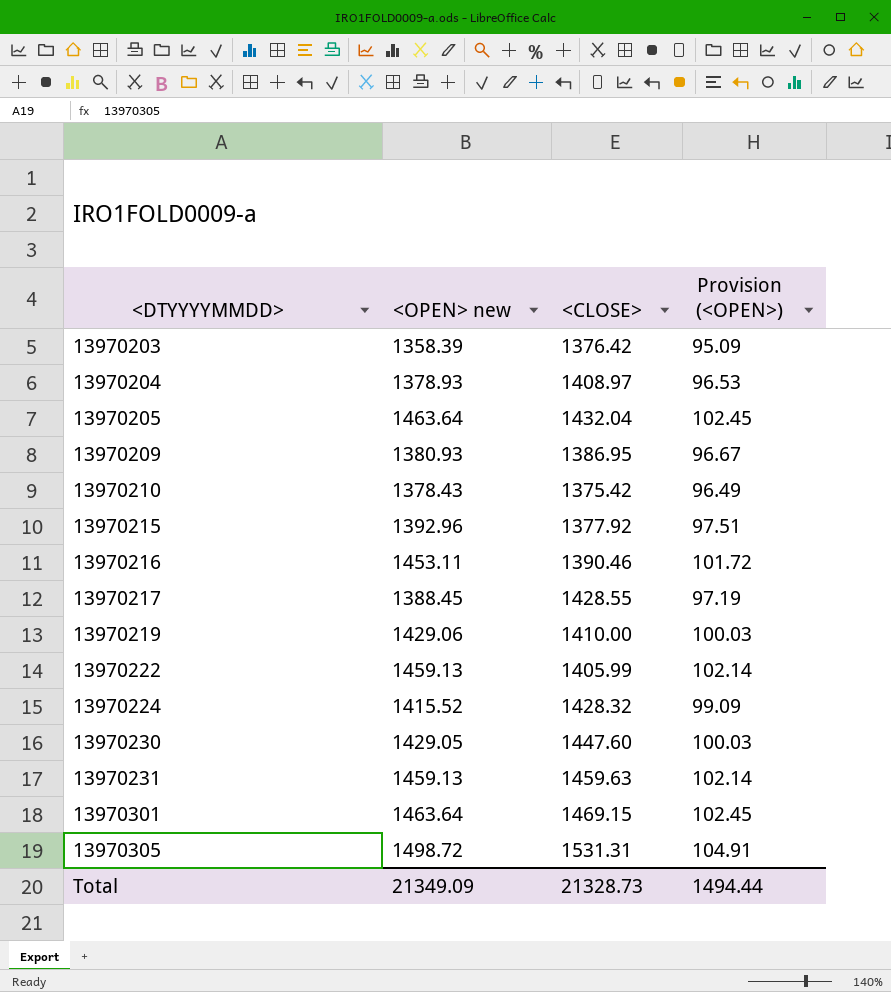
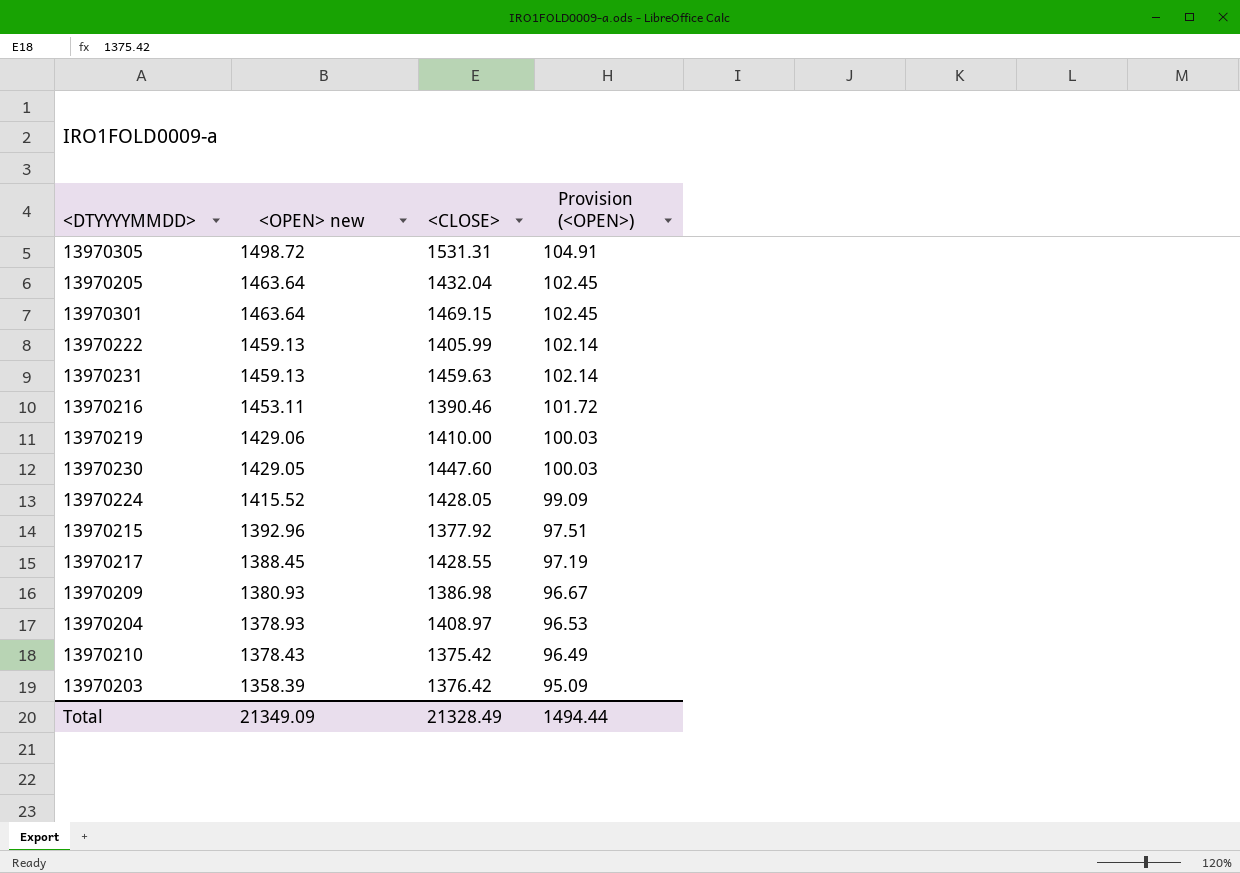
row order: <DTYYYYMMDD> ascending -> <OPEN> new descending
13970224 | <CLOSE>: 1428.32 -> 1428.05
13970209 | <CLOSE>: 1386.95 -> 1386.98
Total | <CLOSE>: 21328.73 -> 21328.49

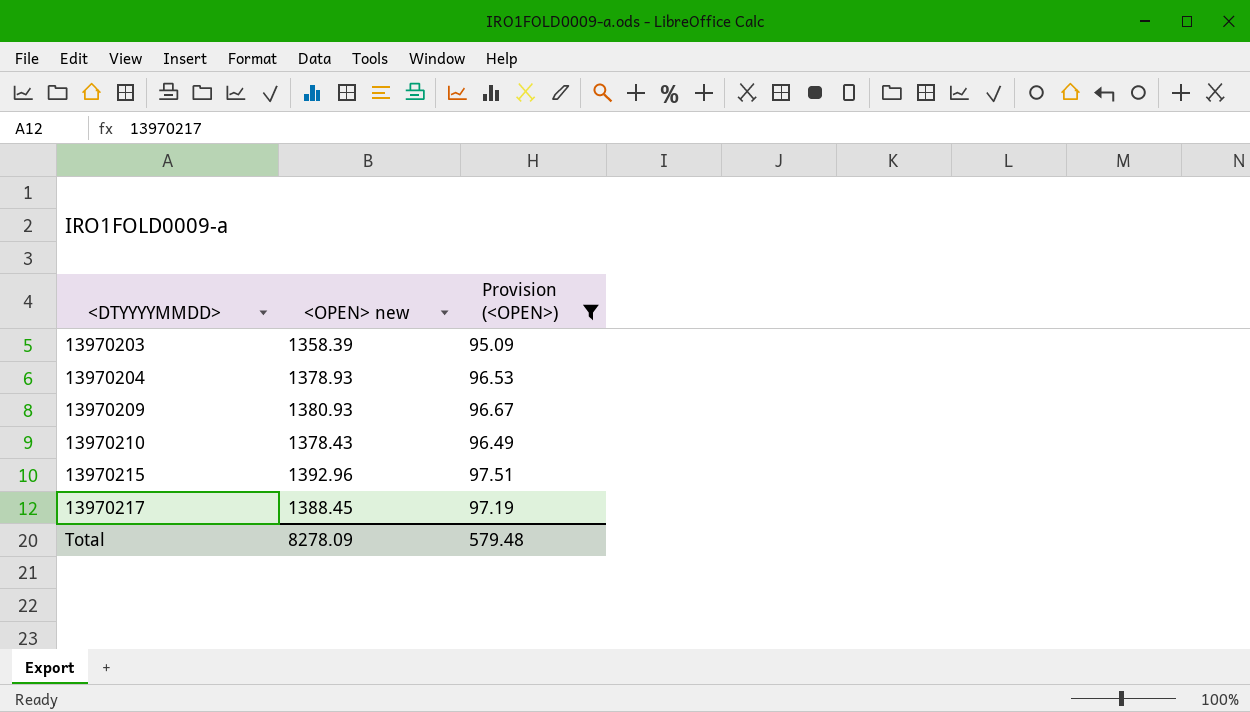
filter: none -> Provision (<OPEN>) <= 97.51
row order: <OPEN> new descending -> <DTYYYYMMDD> ascending
column <CLOSE> | position: 3 -> none
Total | <OPEN> new: 21349.09 -> 8278.09
Total | Provision (<OPEN>): 1494.44 -> 579.48

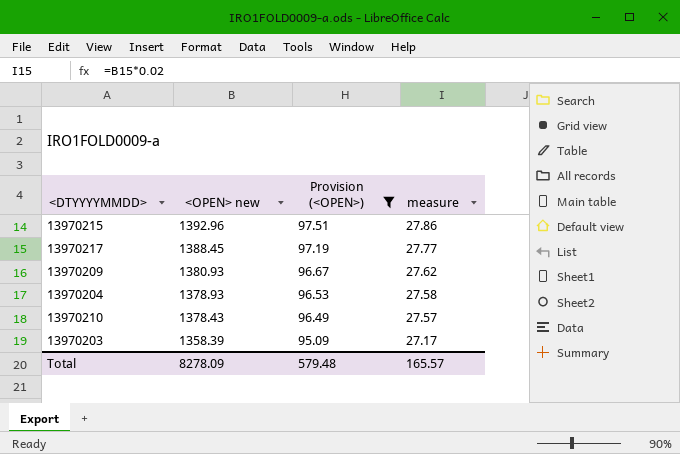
row order: <DTYYYYMMDD> ascending -> <OPEN> new descending
column measure | formula: none -> [<OPEN> new] * 0.02

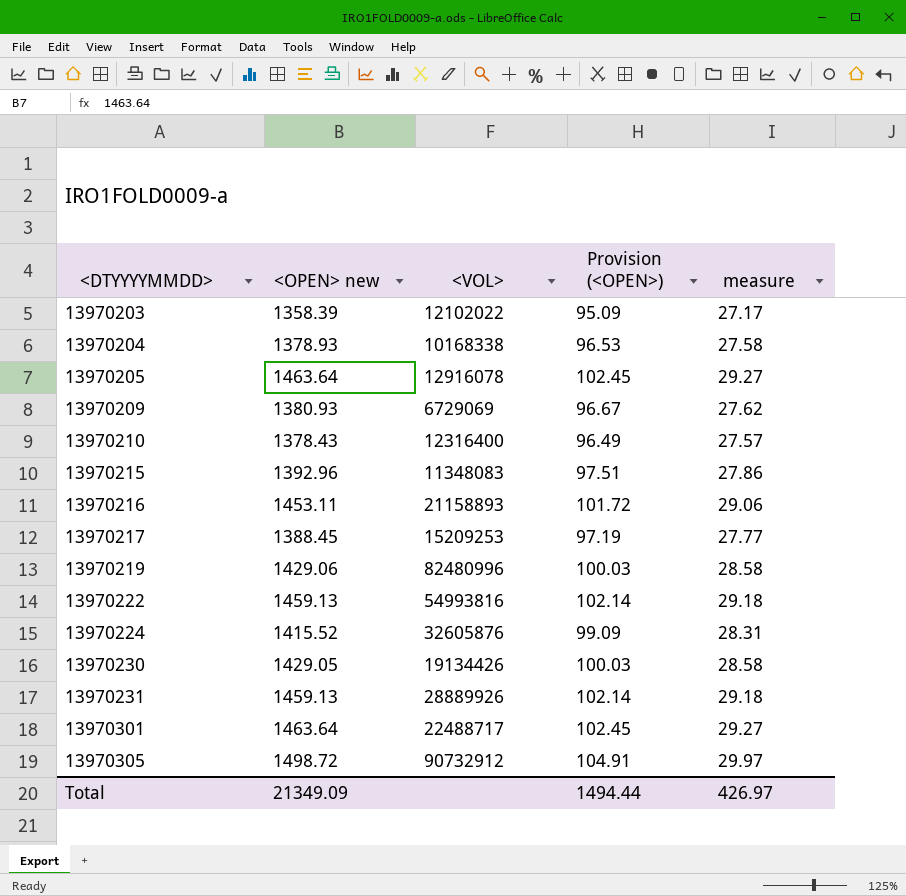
filter: Provision (<OPEN>) <= 97.51 -> none
row order: <OPEN> new descending -> <DTYYYYMMDD> ascending
column <VOL> | position: none -> 3
Total | <OPEN> new: 8278.09 -> 21349.09
Total | Provision (<OPEN>): 579.48 -> 1494.44
Total | measure: 165.57 -> 426.97

